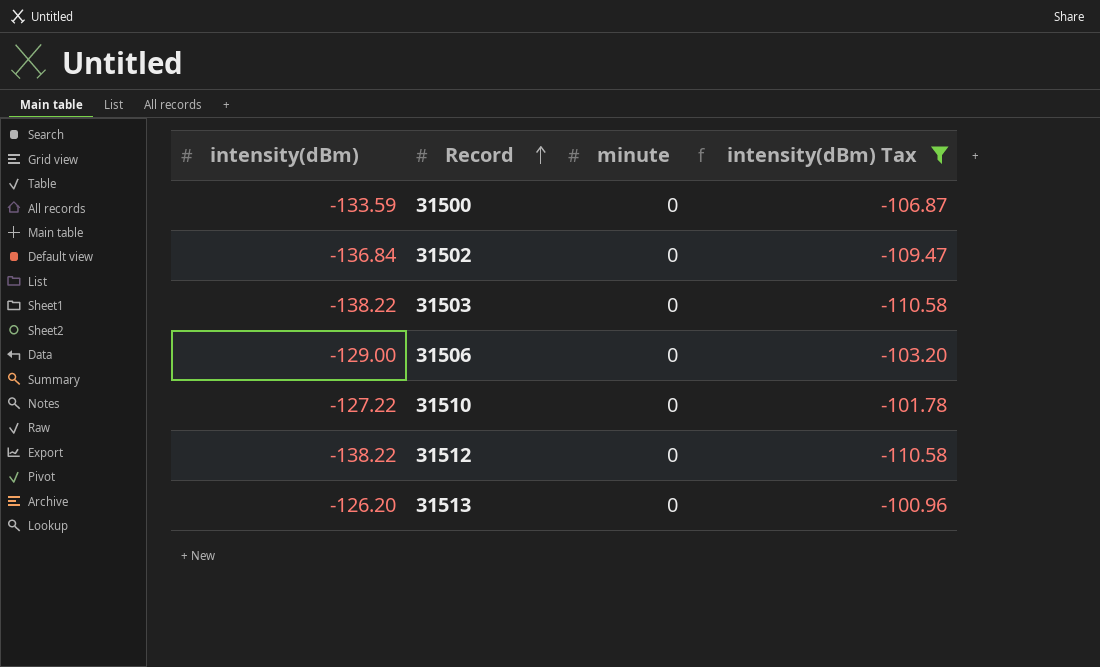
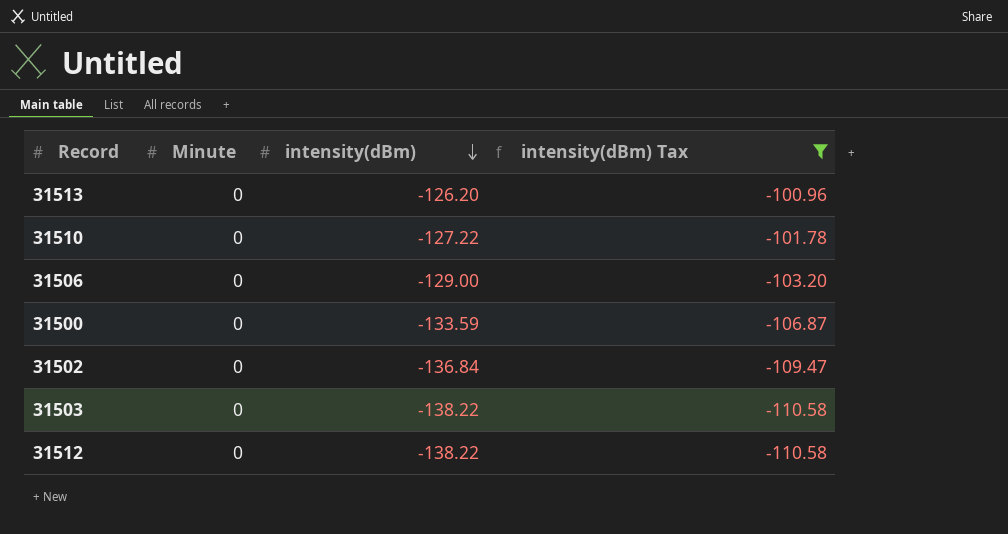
row order: Record ascending -> intensity(dBm) descending
column name: minute -> Minute
column intensity(dBm) | position: 1 -> 3

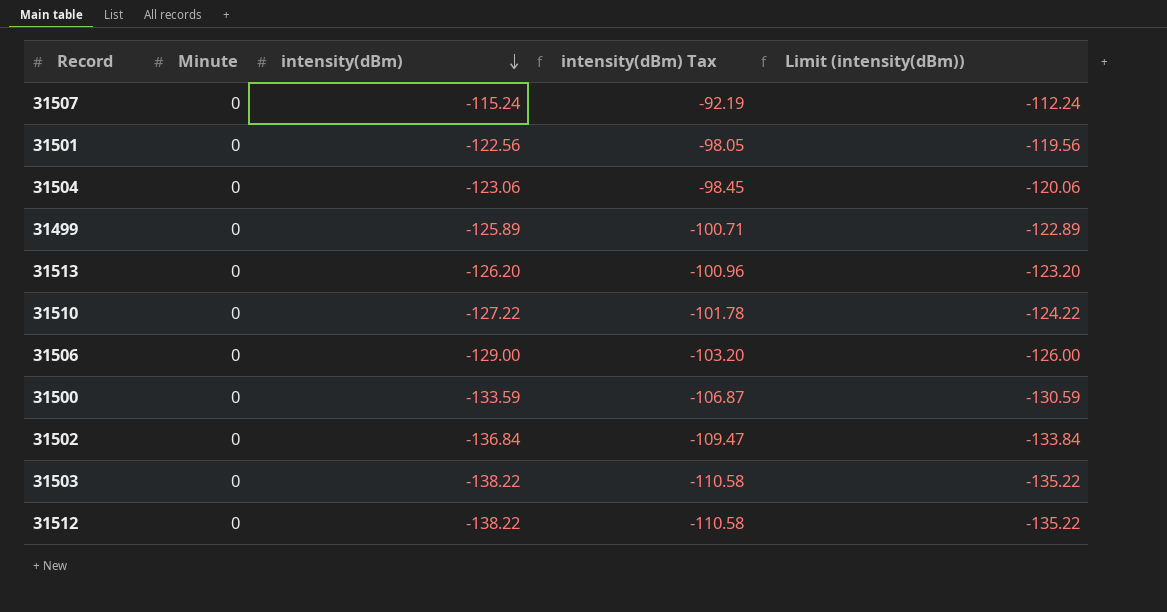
filter: intensity(dBm) Tax <= -100.96 -> none
column Limit (intensity(dBm)) | formula: none -> [intensity(dBm)] + 3

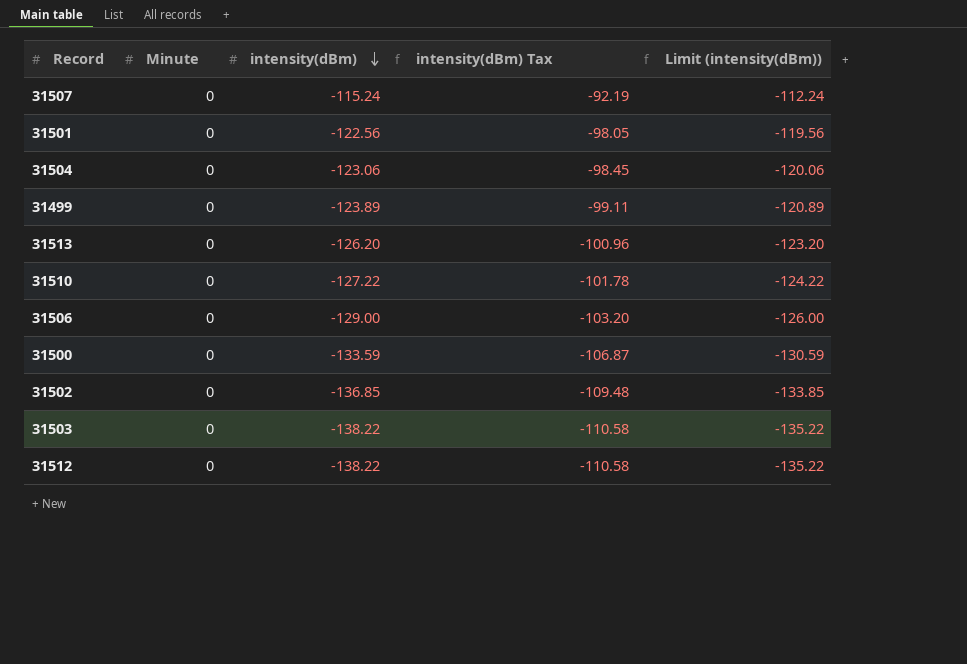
31499 | intensity(dBm): -125.89 -> -123.89
31499 | intensity(dBm) Tax: -100.71 -> -99.11
31499 | Limit (intensity(dBm)): -122.89 -> -120.89
31502 | intensity(dBm): -136.84 -> -136.85
31502 | intensity(dBm) Tax: -109.47 -> -109.48
31502 | Limit (intensity(dBm)): -133.84 -> -133.85

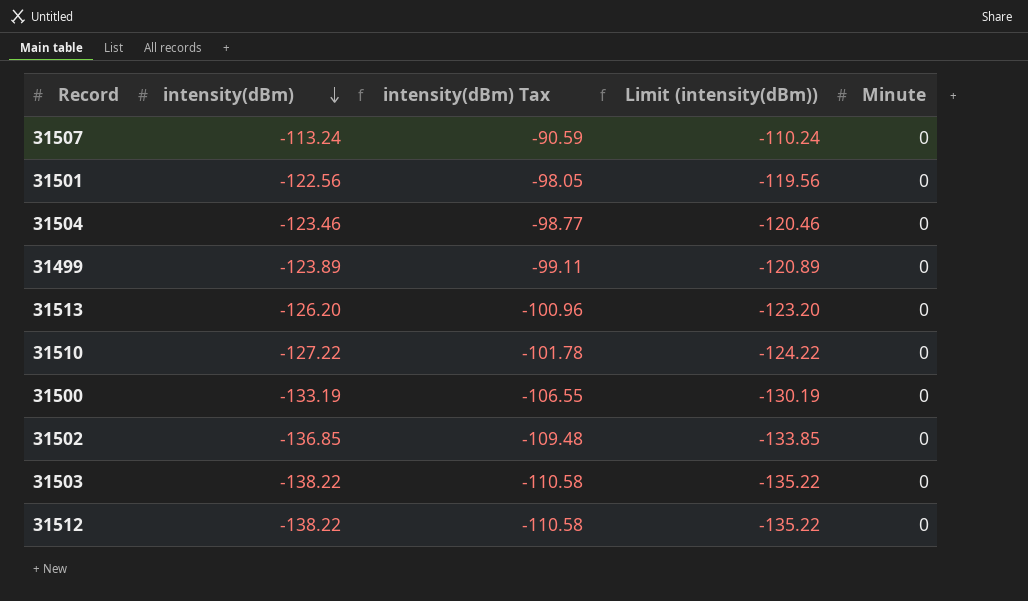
column Minute | position: 2 -> 5
row 31506: 0 | -129.00 | -103.20 | -126.00 -> none
31507 | intensity(dBm): -115.24 -> -113.24
31507 | intensity(dBm) Tax: -92.19 -> -90.59
31507 | Limit (intensity(dBm)): -112.24 -> -110.24
31504 | intensity(dBm): -123.06 -> -123.46
31504 | intensity(dBm) Tax: -98.45 -> -98.77
31504 | Limit (intensity(dBm)): -120.06 -> -120.46
31500 | intensity(dBm): -133.59 -> -133.19
31500 | intensity(dBm) Tax: -106.87 -> -106.55
31500 | Limit (intensity(dBm)): -130.59 -> -130.19

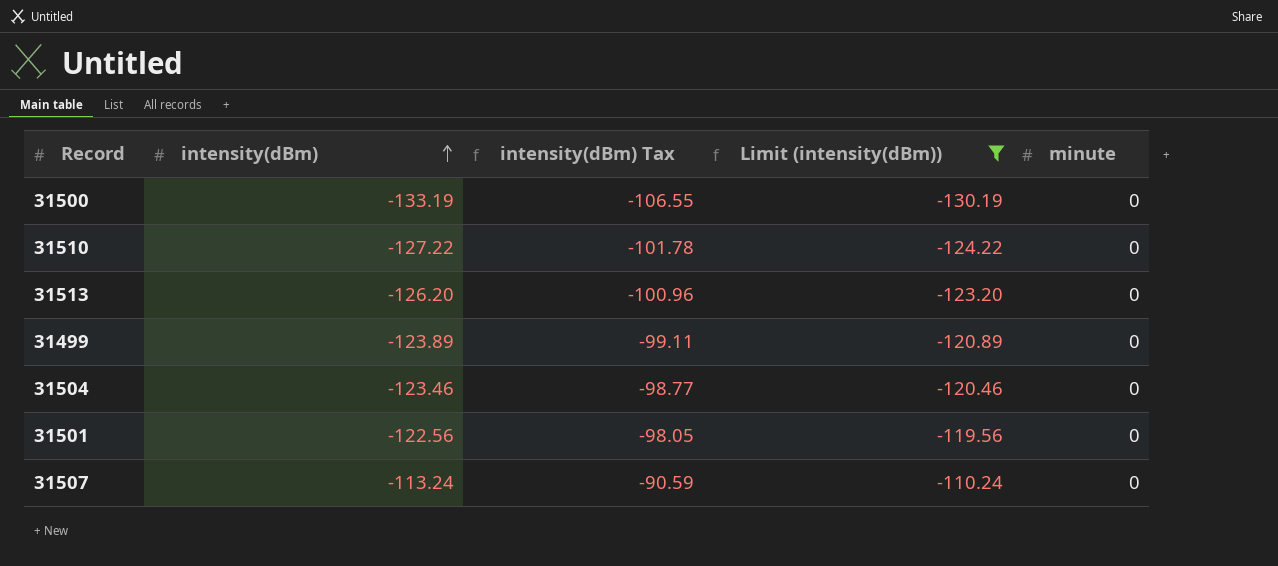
filter: none -> Limit (intensity(dBm)) >= -130.19
row order: intensity(dBm) descending -> intensity(dBm) ascending
column name: Minute -> minute

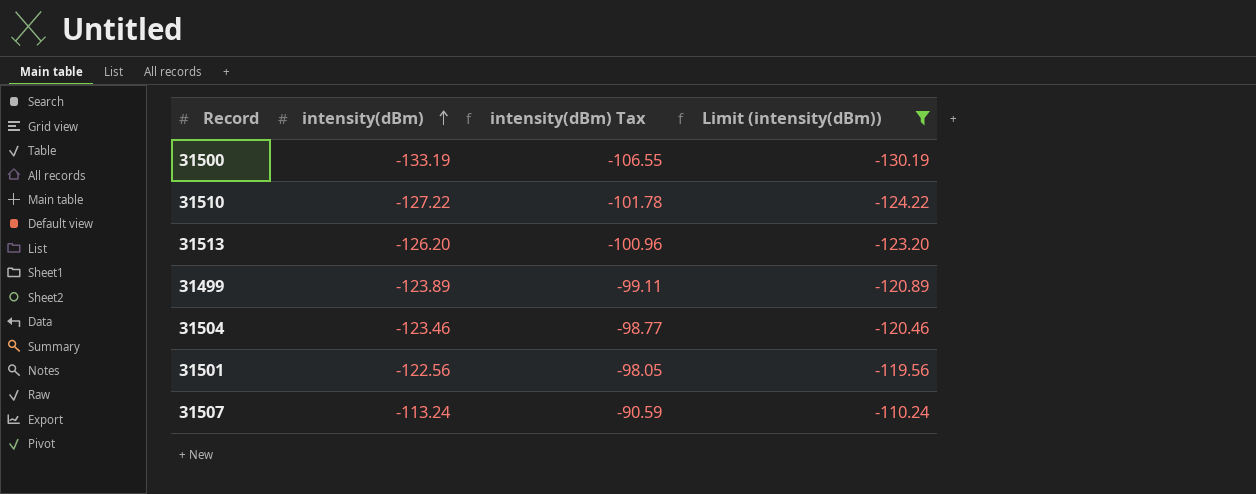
column minute | position: 5 -> none

